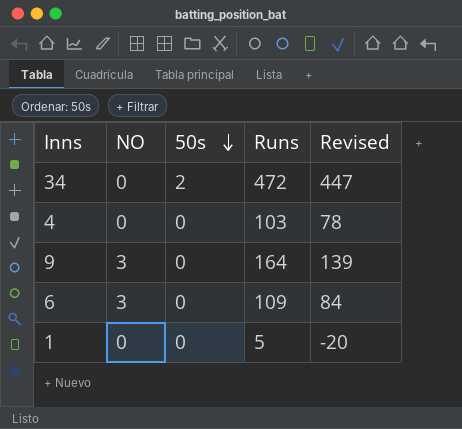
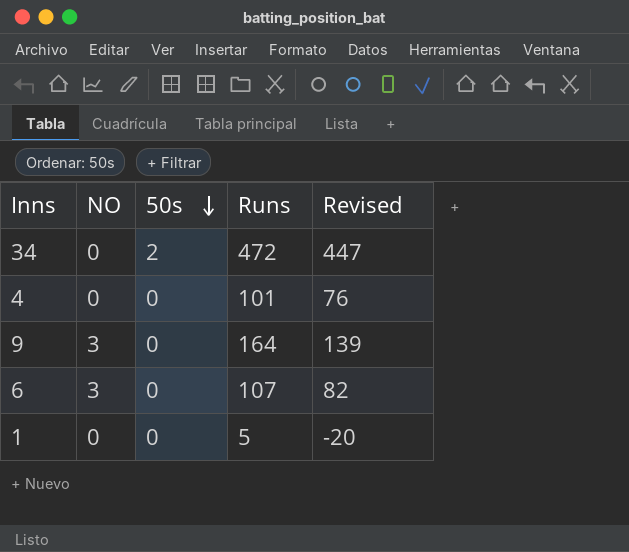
4 | Runs: 103 -> 101
4 | Revised: 78 -> 76
6 | Runs: 109 -> 107
6 | Revised: 84 -> 82

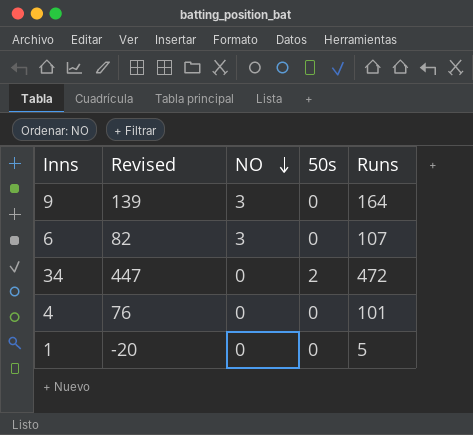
row order: 50s descending -> NO descending
column Revised | position: 5 -> 2

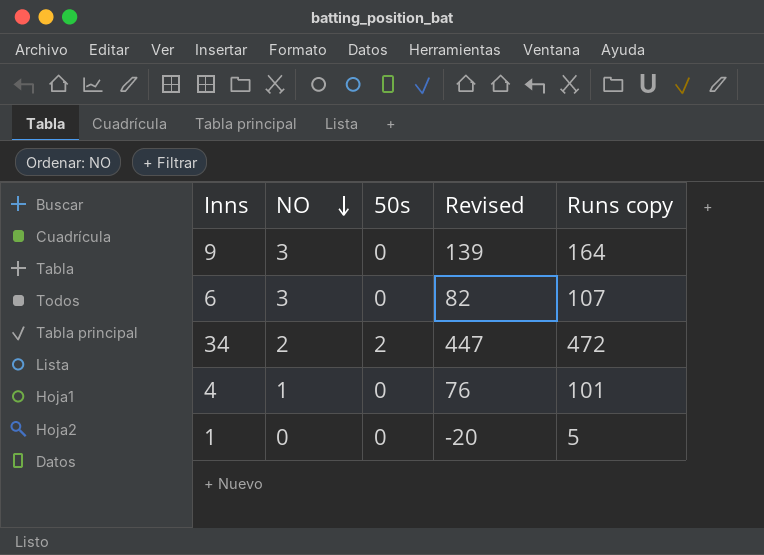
column Revised | position: 2 -> 4
column name: Runs -> Runs copy
34 | NO: 0 -> 2
4 | NO: 0 -> 1

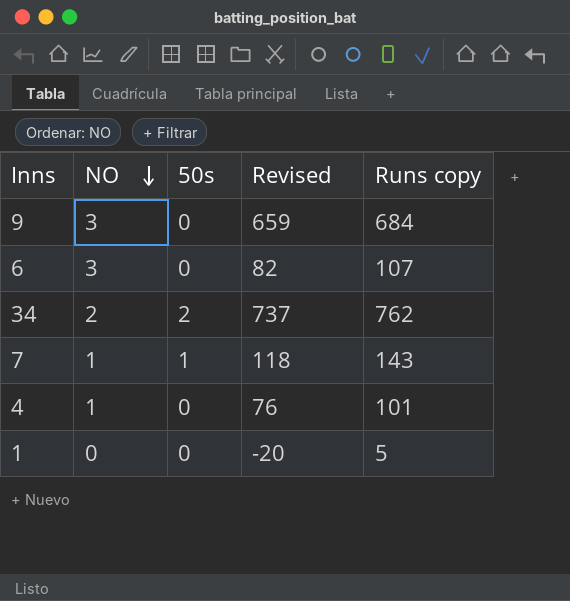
9 | Revised: 139 -> 659
9 | Runs copy: 164 -> 684
34 | Revised: 447 -> 737
34 | Runs copy: 472 -> 762
row 7: none -> 1 | 1 | 118 | 143

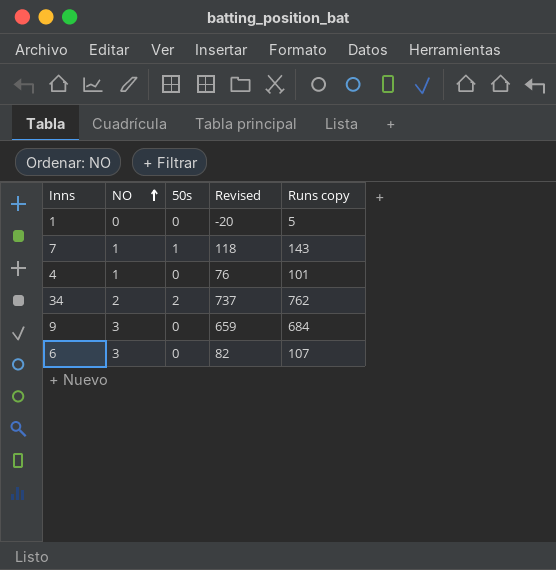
row order: NO descending -> NO ascending

